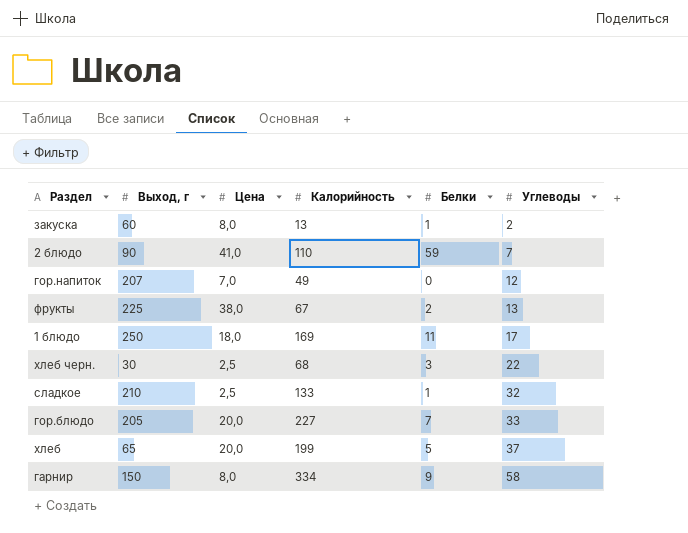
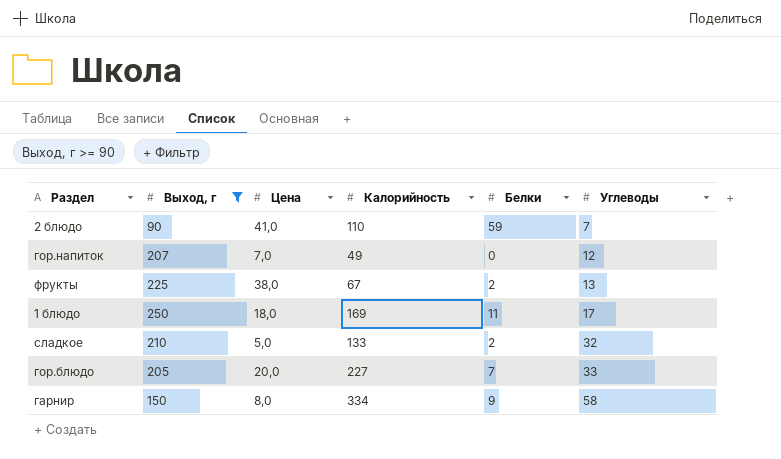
filter: none -> Выход, г >= 90
сладкое | Цена: 2,5 -> 5,0
сладкое | Белки: 1 -> 2

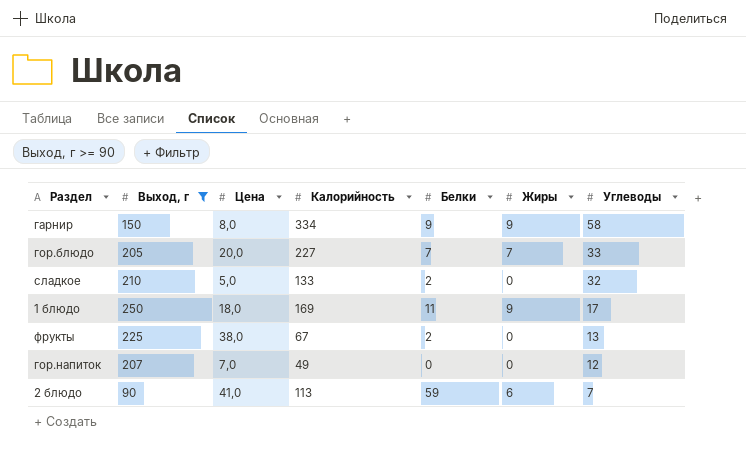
row order: Углеводы ascending -> Углеводы descending
column Жиры | position: none -> 6
2 блюдо | Калорийность: 110 -> 113

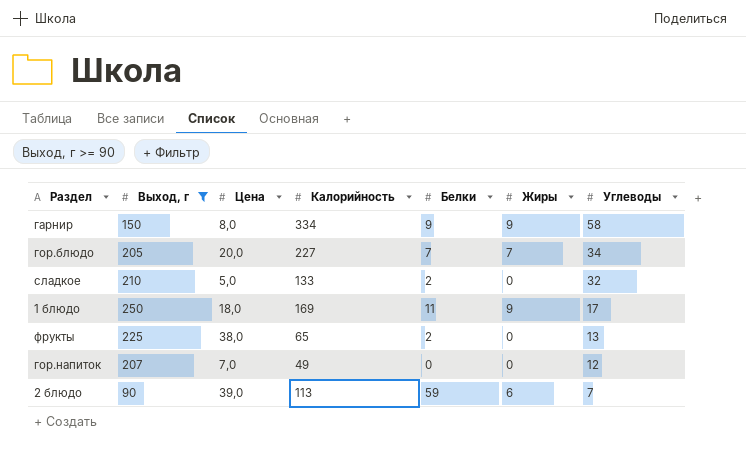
гор.блюдо | Углеводы: 33 -> 34
фрукты | Калорийность: 67 -> 65
2 блюдо | Цена: 41,0 -> 39,0

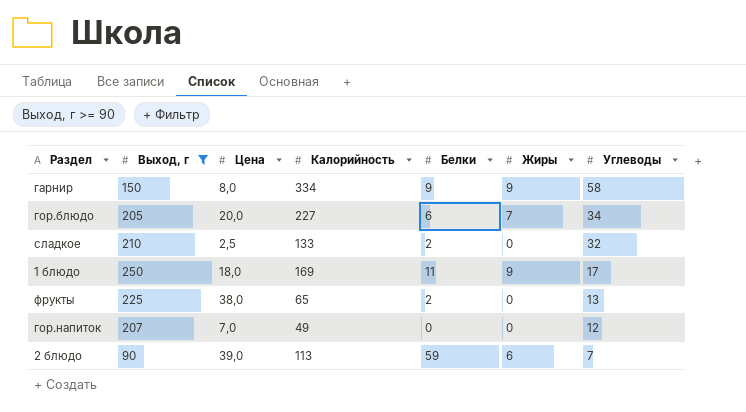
гор.блюдо | Белки: 7 -> 6
сладкое | Цена: 5,0 -> 2,5

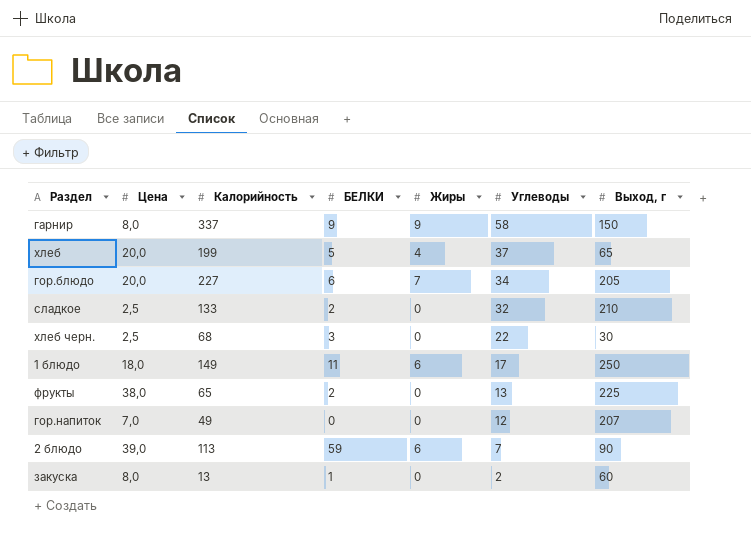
filter: Выход, г >= 90 -> none
column name: Белки -> БЕЛКИ
column Выход, г | position: 2 -> 7
гарнир | Калорийность: 334 -> 337
1 блюдо | Калорийность: 169 -> 149
1 блюдо | Жиры: 9 -> 6

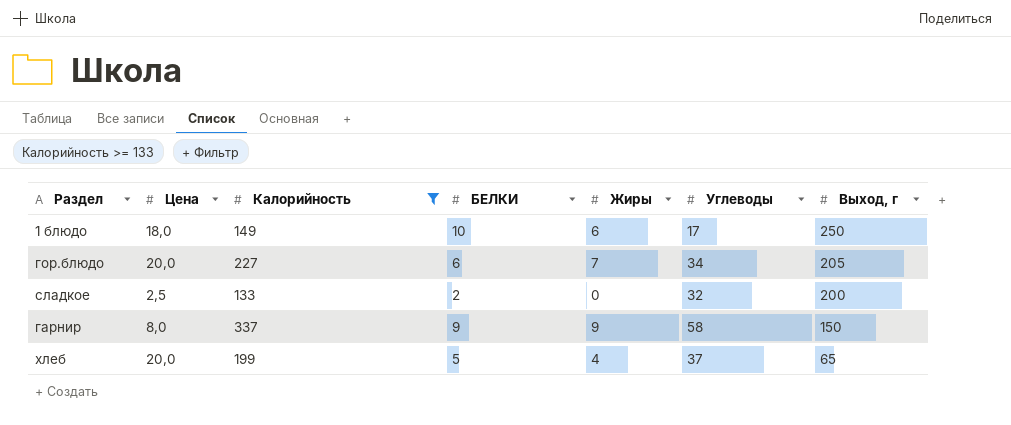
filter: none -> Калорийность >= 133
row order: Углеводы descending -> Выход, г descending
1 блюдо | БЕЛКИ: 11 -> 10
сладкое | Выход, г: 210 -> 200

